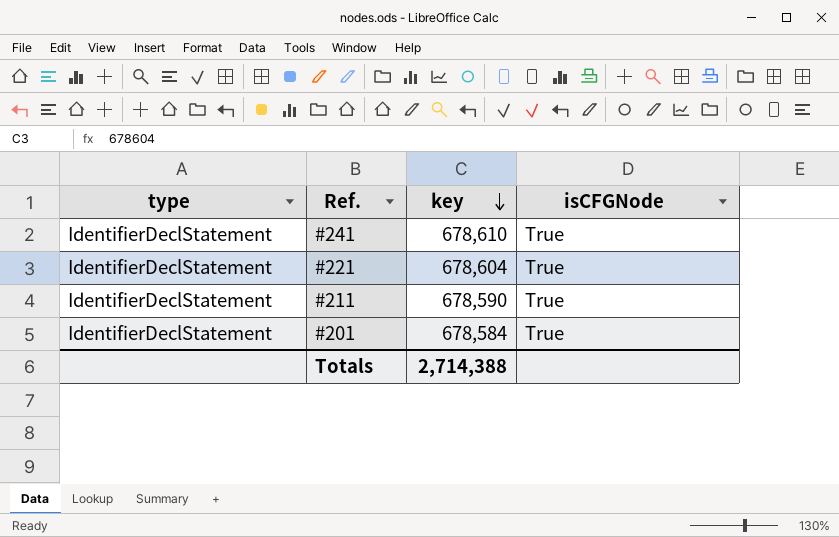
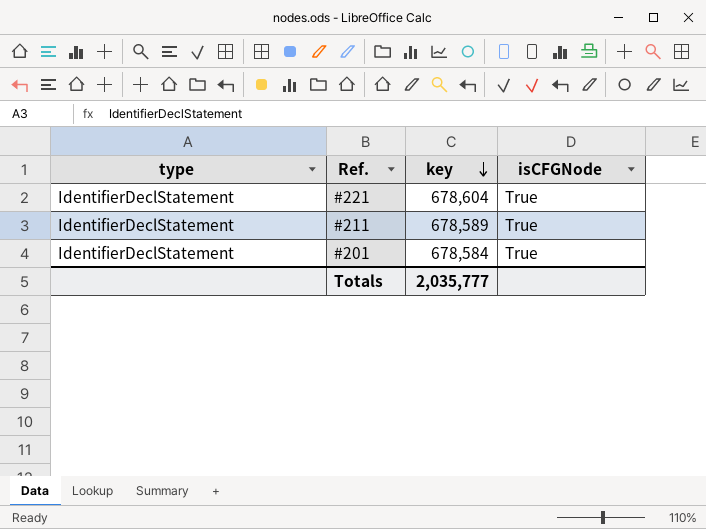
row #241: IdentifierDeclStatement | 678,610 | True -> none
#211 | key: 678,590 -> 678,589
Totals | key: 2,714,388 -> 2,035,777

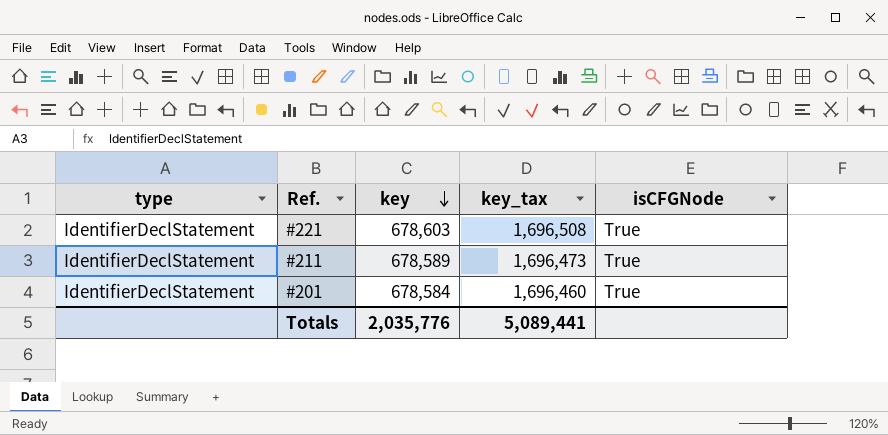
column key_tax | formula: none -> [key] * 2.5
#221 | key: 678,604 -> 678,603
Totals | key: 2,035,777 -> 2,035,776

